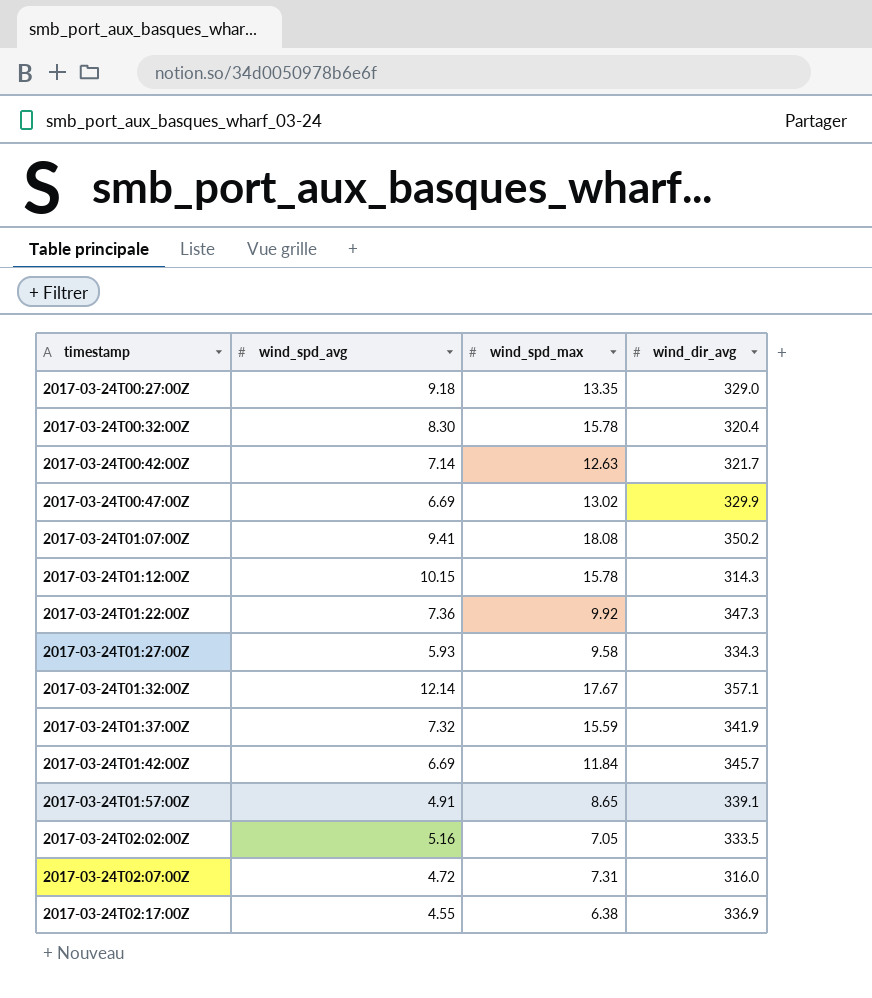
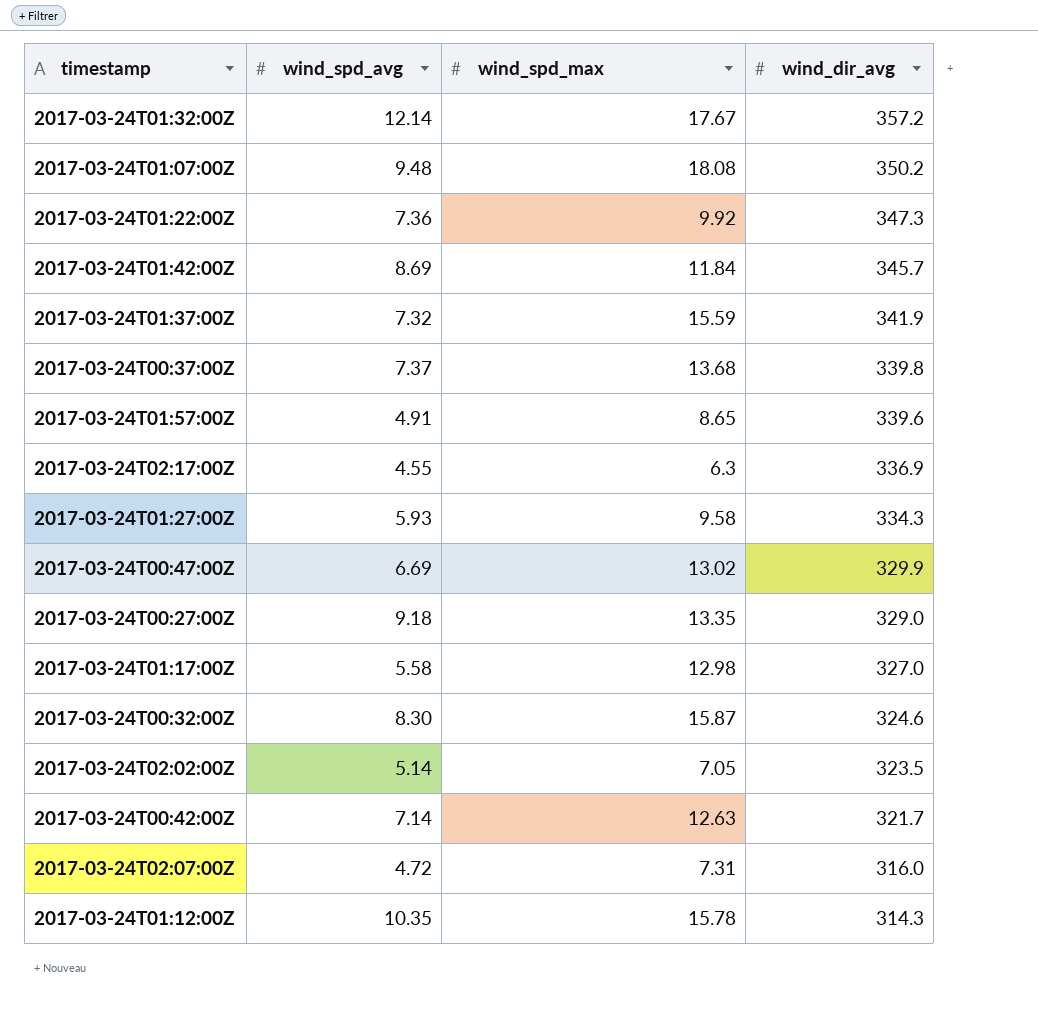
row order: timestamp ascending -> wind_dir_avg descending
2017-03-24T01:32:00Z | wind_dir_avg: 357.1 -> 357.2
2017-03-24T01:07:00Z | wind_spd_avg: 9.41 -> 9.48
2017-03-24T01:42:00Z | wind_spd_avg: 6.69 -> 8.69
row 2017-03-24T00:37:00Z: none -> 7.37 | 13.68 | 339.8
2017-03-24T01:57:00Z | wind_dir_avg: 339.1 -> 339.6
2017-03-24T02:17:00Z | wind_spd_max: 6.38 -> 6.3
row 2017-03-24T01:17:00Z: none -> 5.58 | 12.98 | 327.0
2017-03-24T00:32:00Z | wind_spd_max: 15.78 -> 15.87
2017-03-24T00:32:00Z | wind_dir_avg: 320.4 -> 324.6
2017-03-24T02:02:00Z | wind_spd_avg: 5.16 -> 5.14
2017-03-24T02:02:00Z | wind_dir_avg: 333.5 -> 323.5
2017-03-24T01:12:00Z | wind_spd_avg: 10.15 -> 10.35

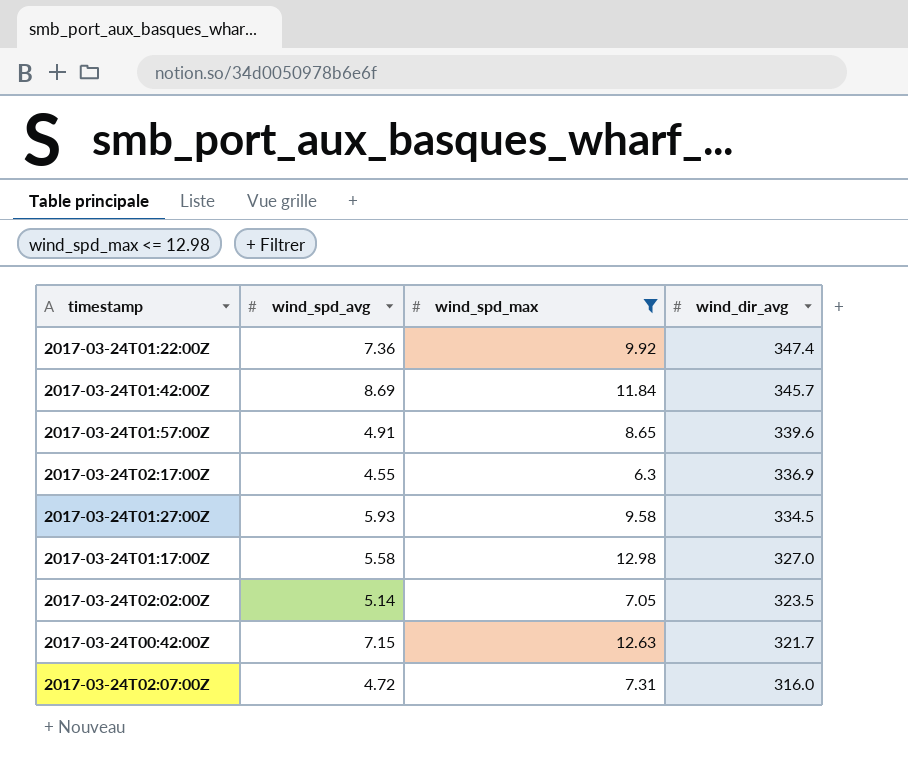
filter: none -> wind_spd_max <= 12.98
2017-03-24T01:22:00Z | wind_dir_avg: 347.3 -> 347.4
2017-03-24T01:27:00Z | wind_dir_avg: 334.3 -> 334.5
2017-03-24T00:42:00Z | wind_spd_avg: 7.14 -> 7.15

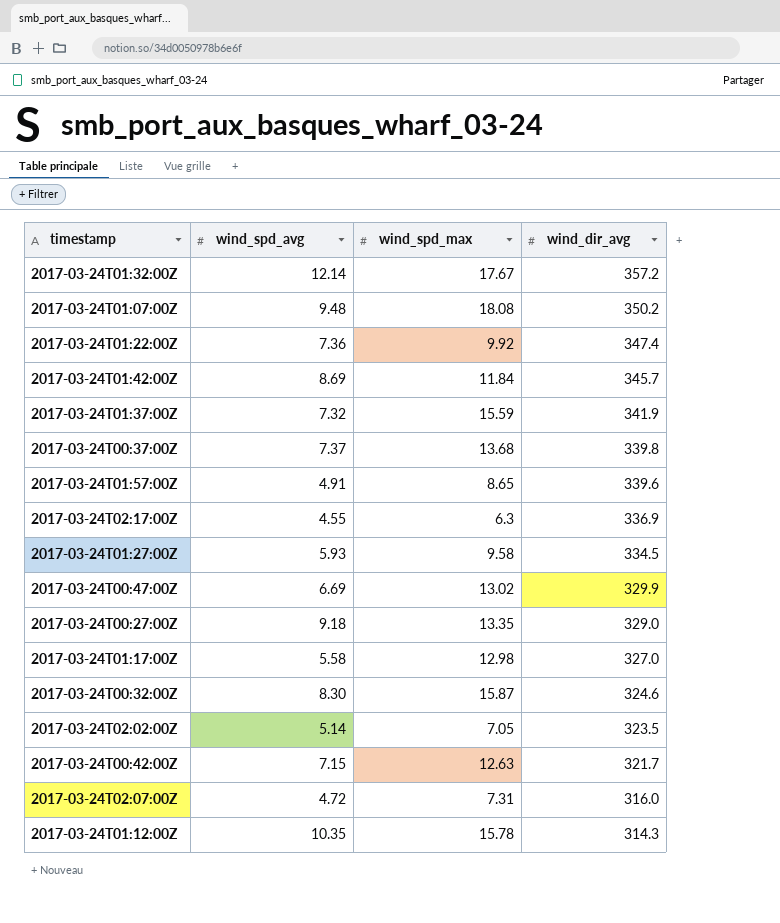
filter: wind_spd_max <= 12.98 -> none

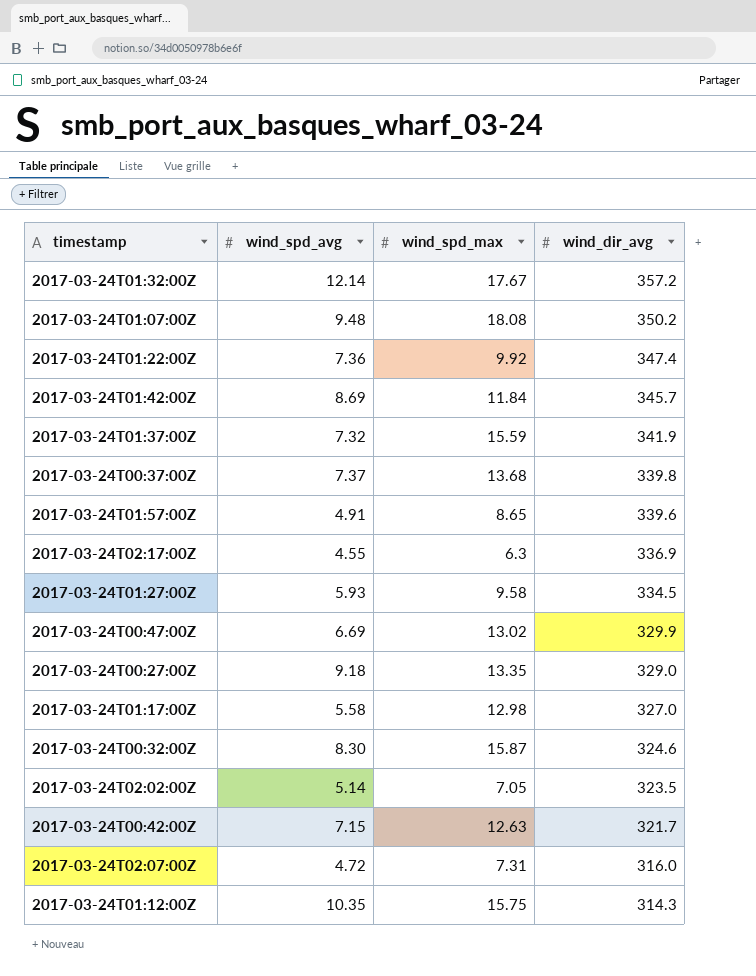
2017-03-24T01:12:00Z | wind_spd_max: 15.78 -> 15.75

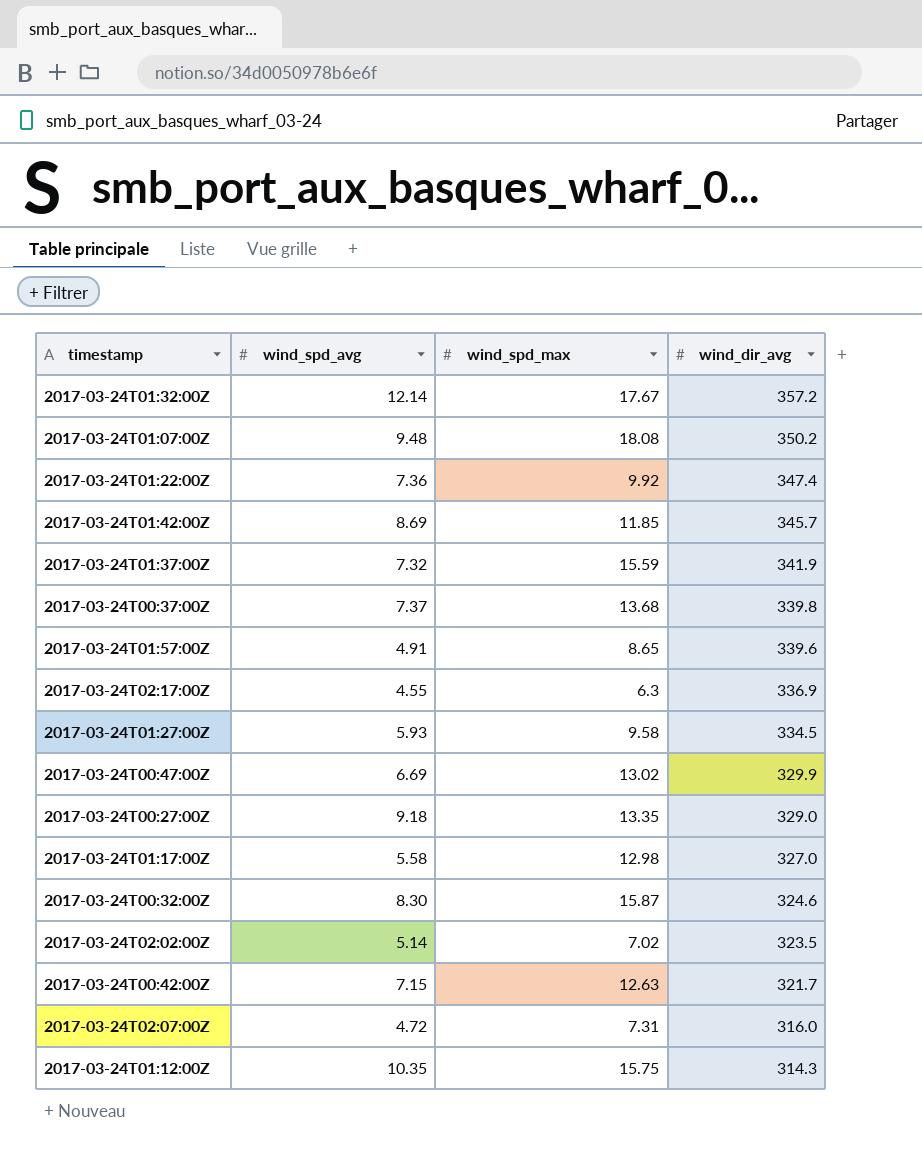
2017-03-24T01:42:00Z | wind_spd_max: 11.84 -> 11.85
2017-03-24T02:02:00Z | wind_spd_max: 7.05 -> 7.02

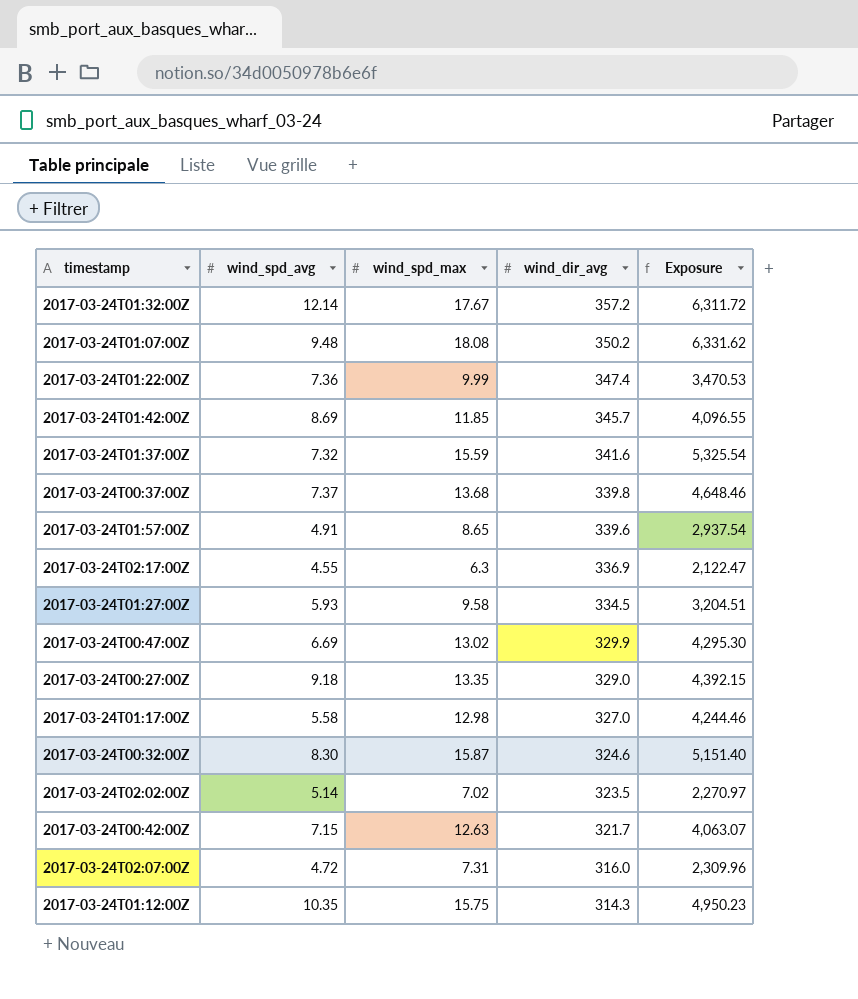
column Exposure | formula: none -> [wind_spd_max] * [wind_dir_avg]
2017-03-24T01:22:00Z | wind_spd_max: 9.92 -> 9.99
2017-03-24T01:37:00Z | wind_dir_avg: 341.9 -> 341.6

